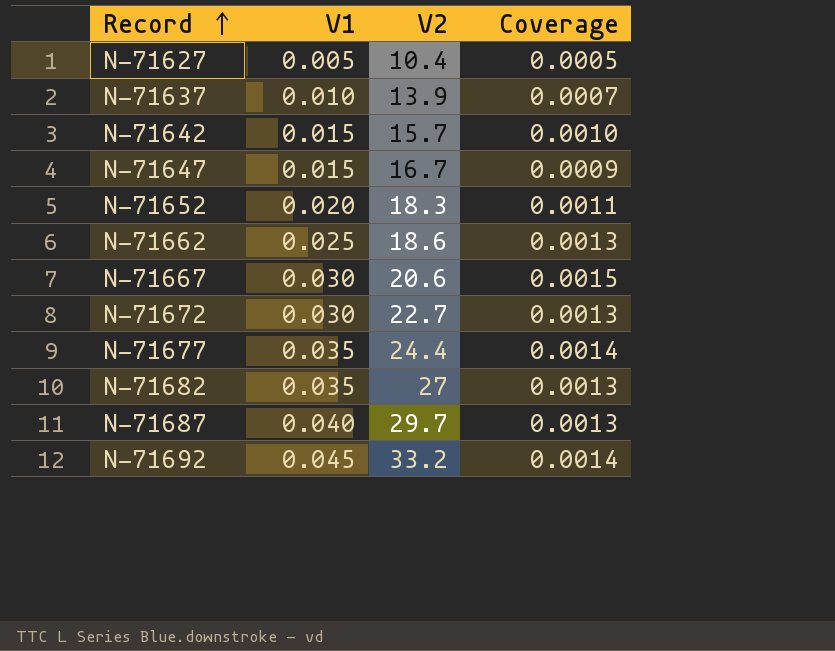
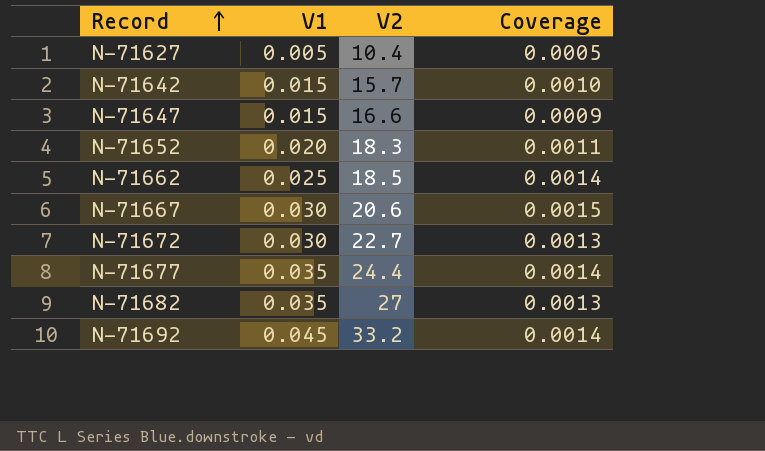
row N-71637: 0.010 | 13.9 | 0.0007 -> none
row N-71687: 0.040 | 29.7 | 0.0013 -> none
N-71647 | V2: 16.7 -> 16.6
N-71662 | V2: 18.6 -> 18.5
N-71662 | Coverage: 0.0013 -> 0.0014

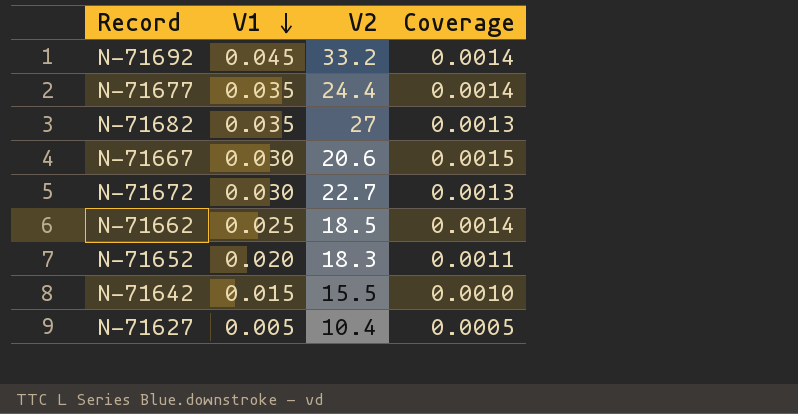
row order: Record ascending -> V1 descending
row N-71647: 0.015 | 16.6 | 0.0009 -> none
N-71642 | V2: 15.7 -> 15.5

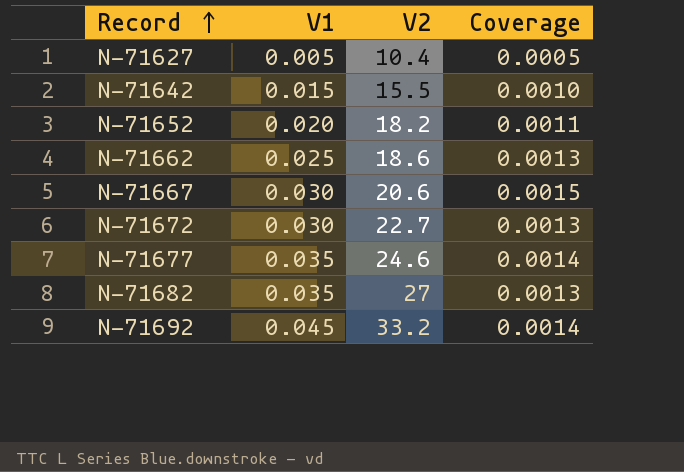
row order: V1 descending -> Record ascending
N-71652 | V2: 18.3 -> 18.2
N-71662 | V2: 18.5 -> 18.6
N-71662 | Coverage: 0.0014 -> 0.0013
N-71677 | V2: 24.4 -> 24.6

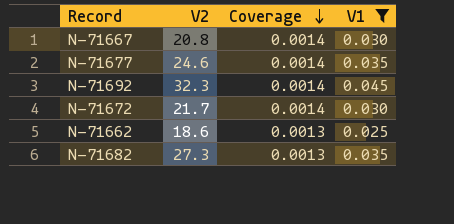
filter: none -> V1 >= 0.025
row order: Record ascending -> Coverage descending
column V1 | position: 2 -> 4
N-71667 | V2: 20.6 -> 20.8
N-71667 | Coverage: 0.0015 -> 0.0014
N-71692 | V2: 33.2 -> 32.3
N-71672 | V2: 22.7 -> 21.7
N-71672 | Coverage: 0.0013 -> 0.0014
N-71682 | V2: 27 -> 27.3

